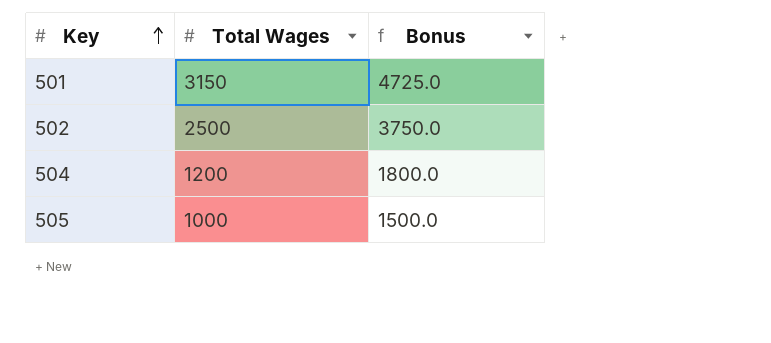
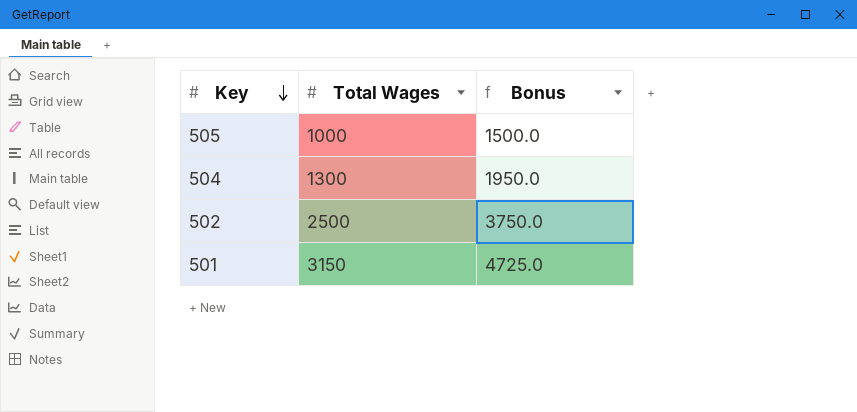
row order: Key ascending -> Key descending
504 | Total Wages: 1200 -> 1300
504 | Bonus: 1800.0 -> 1950.0

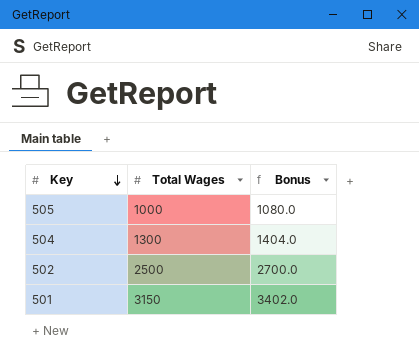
column Bonus | formula: [Total Wages] * 1.5 -> [Total Wages] * 1.08

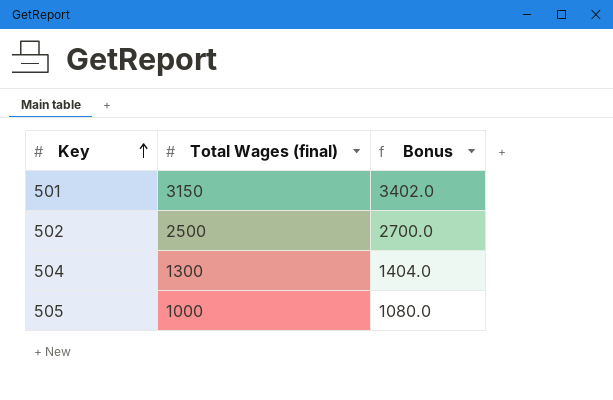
row order: Key descending -> Key ascending
column name: Total Wages -> Total Wages (final)

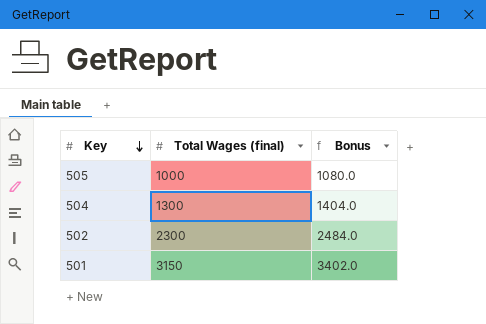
row order: Key ascending -> Key descending
502 | Total Wages (final): 2500 -> 2300
502 | Bonus: 2700.0 -> 2484.0

